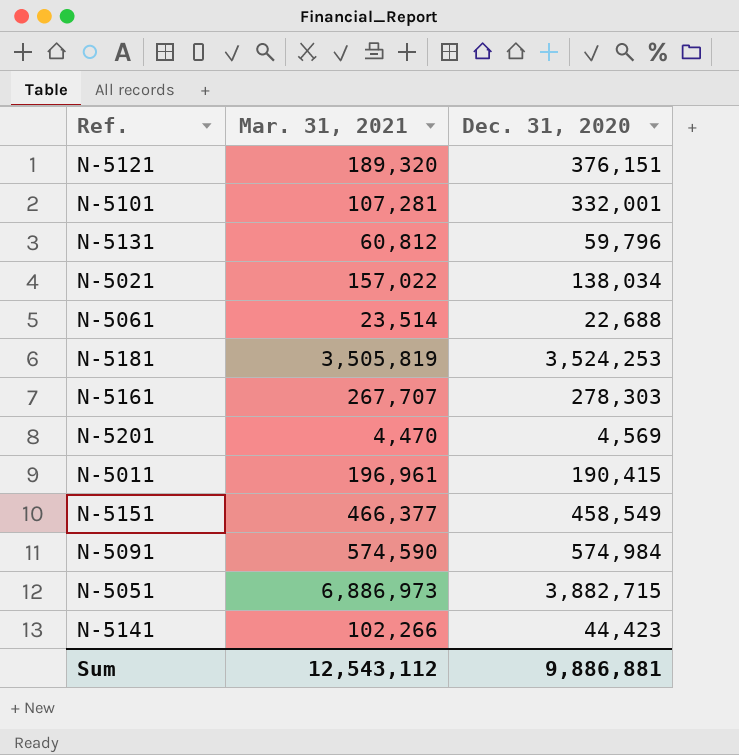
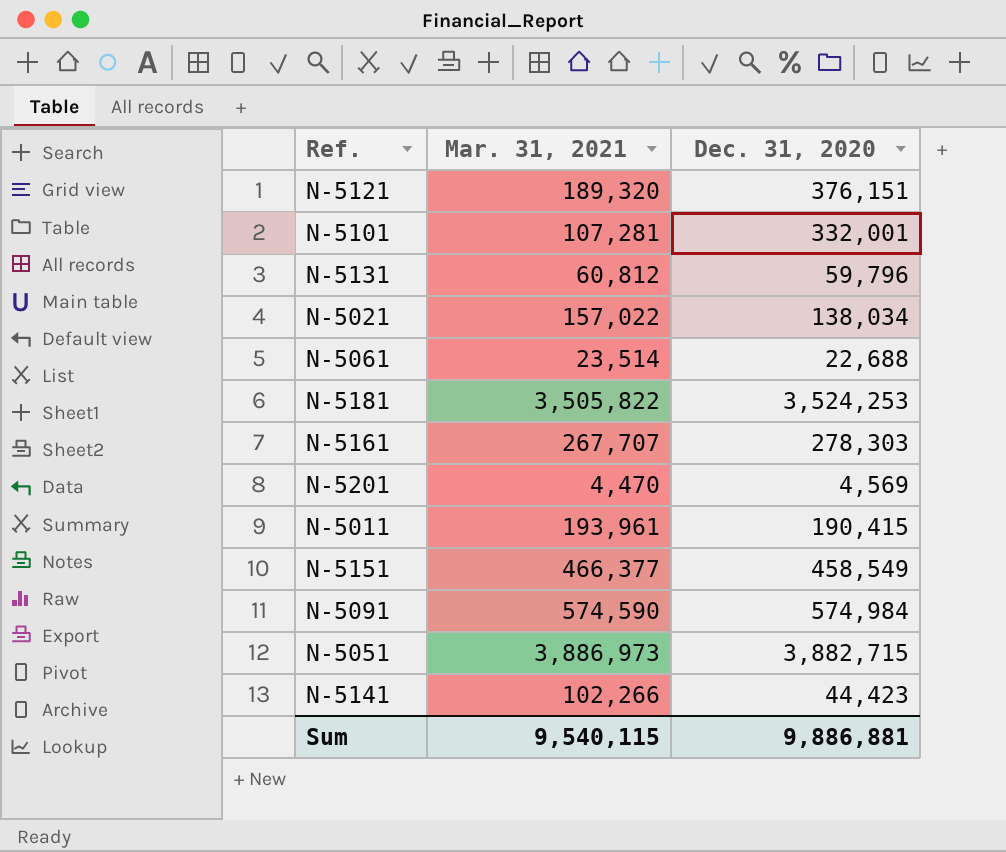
N-5181 | Mar. 31, 2021: 3,505,819 -> 3,505,822
N-5011 | Mar. 31, 2021: 196,961 -> 193,961
N-5051 | Mar. 31, 2021: 6,886,973 -> 3,886,973
Sum | Mar. 31, 2021: 12,543,112 -> 9,540,115

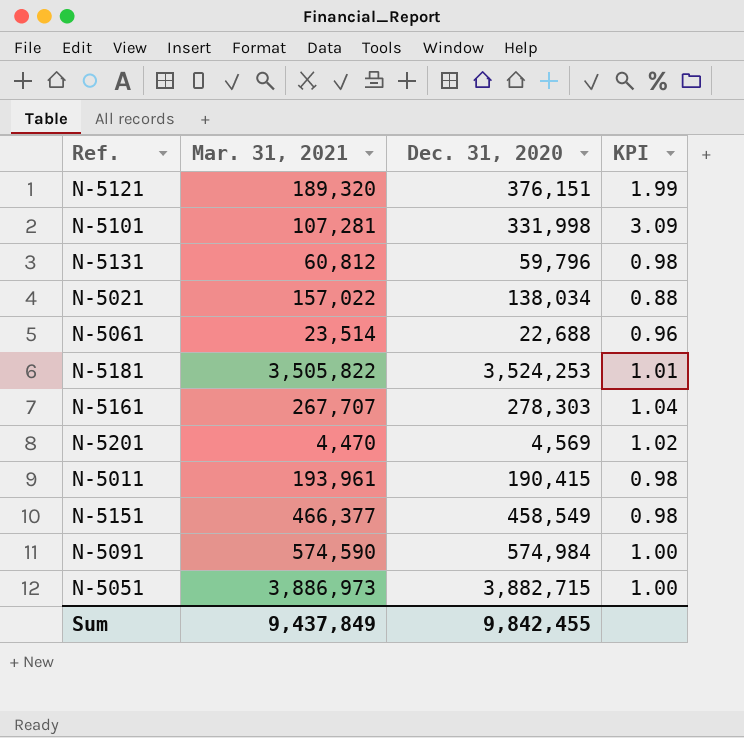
column KPI | formula: none -> [Dec. 31, 2020] / [Mar. 31, 2021]
row N-5141: 102,266 | 44,423 -> none
N-5101 | Dec. 31, 2020: 332,001 -> 331,998
Sum | Mar. 31, 2021: 9,540,115 -> 9,437,849
Sum | Dec. 31, 2020: 9,886,881 -> 9,842,455

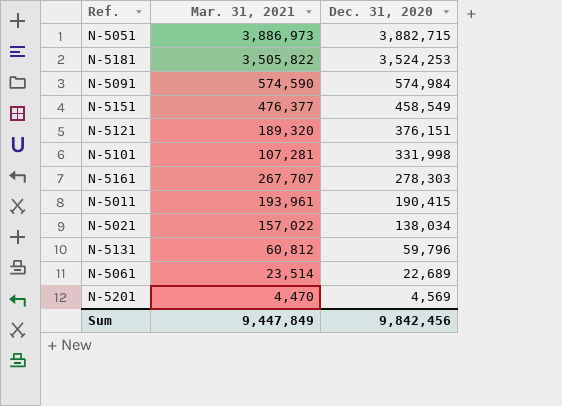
row order: none -> Dec. 31, 2020 descending
column KPI | formula: [Dec. 31, 2020] / [Mar. 31, 2021] -> none
N-5151 | Mar. 31, 2021: 466,377 -> 476,377
N-5061 | Dec. 31, 2020: 22,688 -> 22,689
Sum | Mar. 31, 2021: 9,437,849 -> 9,447,849
Sum | Dec. 31, 2020: 9,842,455 -> 9,842,456

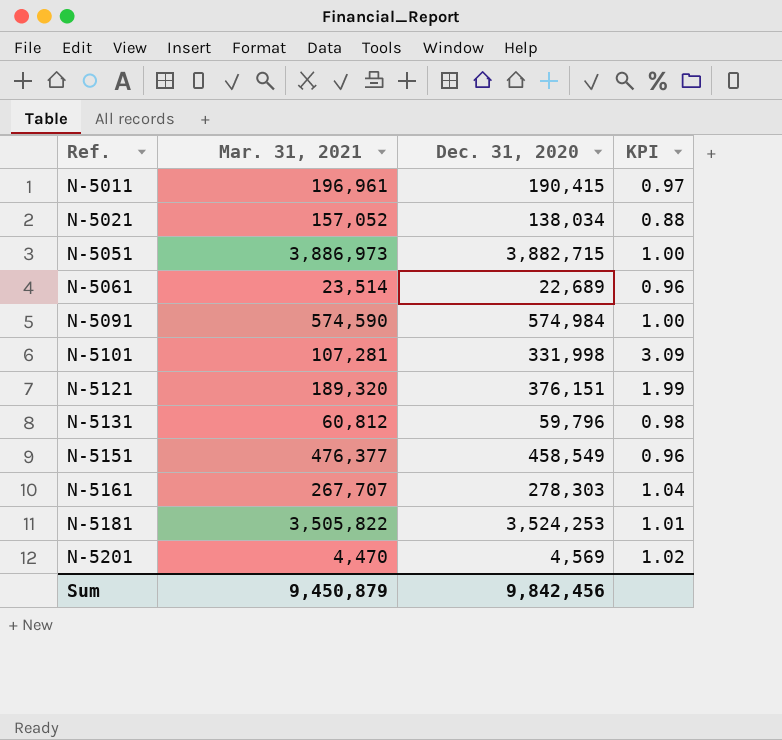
row order: Dec. 31, 2020 descending -> Ref. ascending
column KPI | formula: none -> [Dec. 31, 2020] / [Mar. 31, 2021]
N-5011 | Mar. 31, 2021: 193,961 -> 196,961
N-5021 | Mar. 31, 2021: 157,022 -> 157,052
Sum | Mar. 31, 2021: 9,447,849 -> 9,450,879

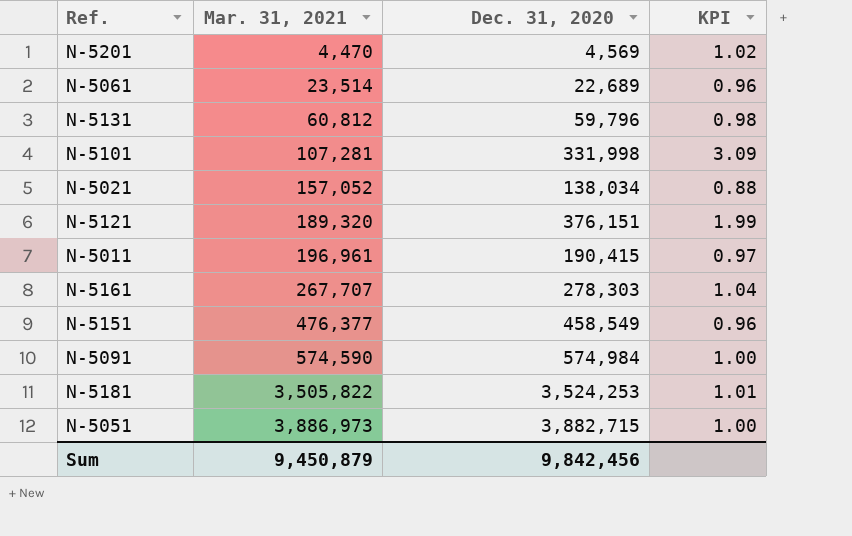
row order: Ref. ascending -> Mar. 31, 2021 ascending

